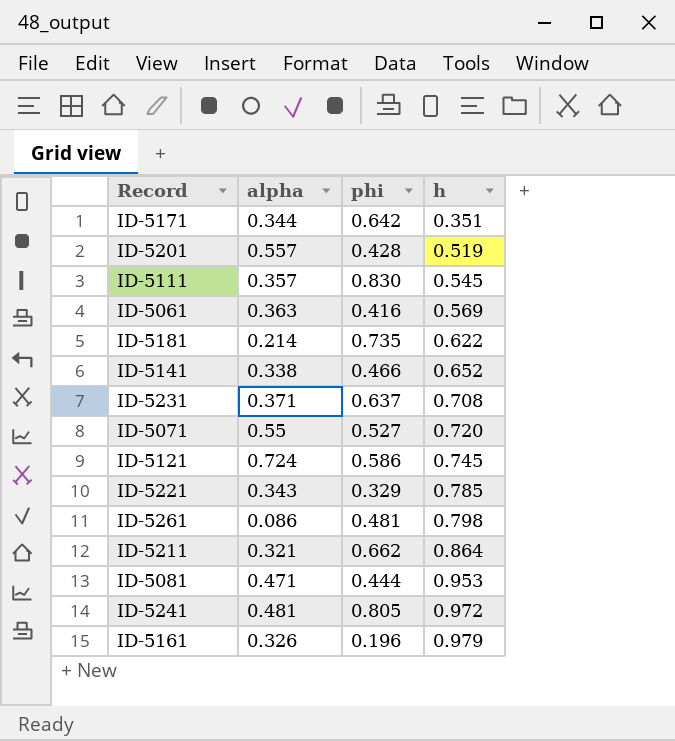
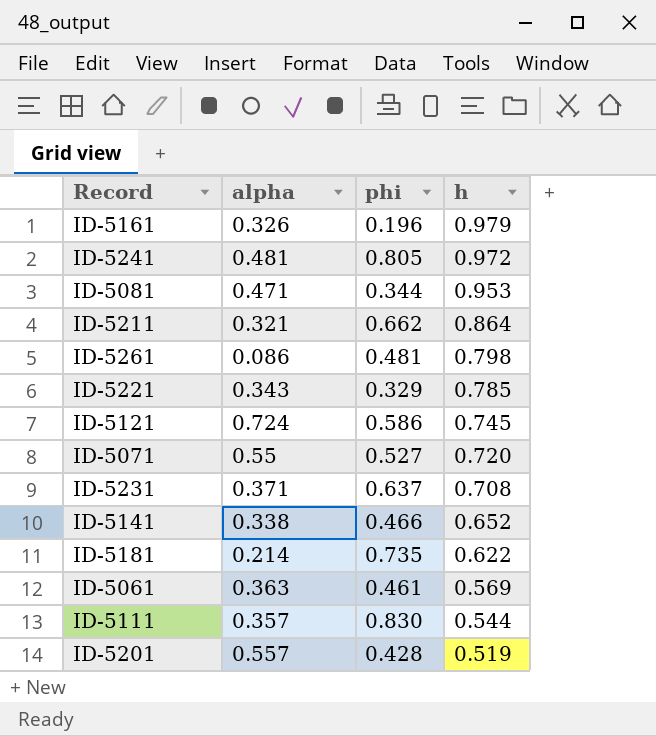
row order: h ascending -> h descending
row ID-5171: 0.344 | 0.642 | 0.351 -> none
ID-5081 | phi: 0.444 -> 0.344
ID-5061 | phi: 0.416 -> 0.461
ID-5111 | h: 0.545 -> 0.544

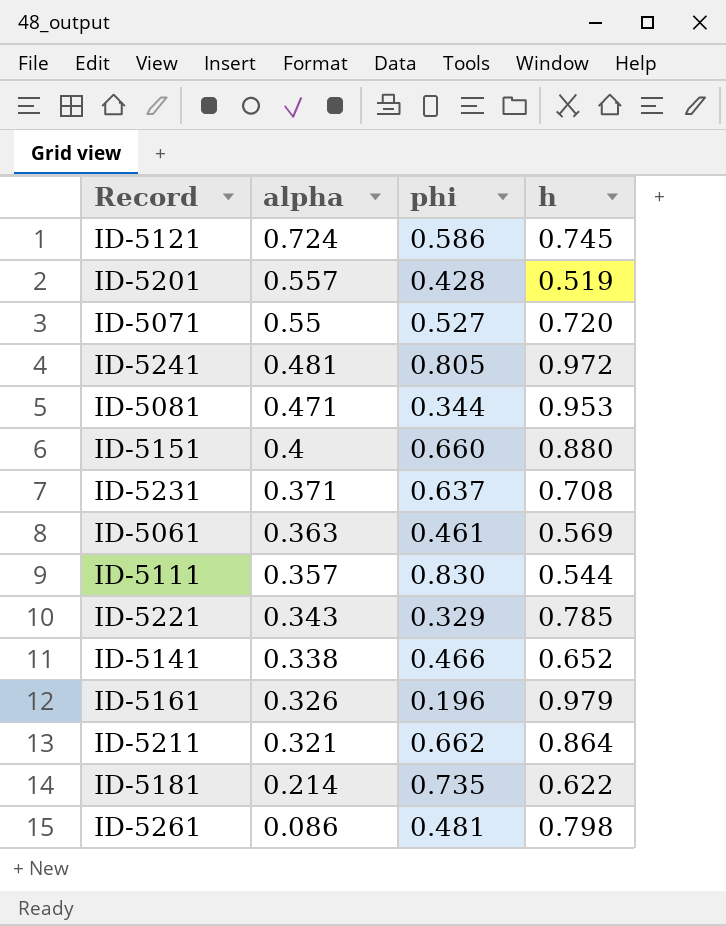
row order: h descending -> alpha descending
row ID-5151: none -> 0.4 | 0.660 | 0.880

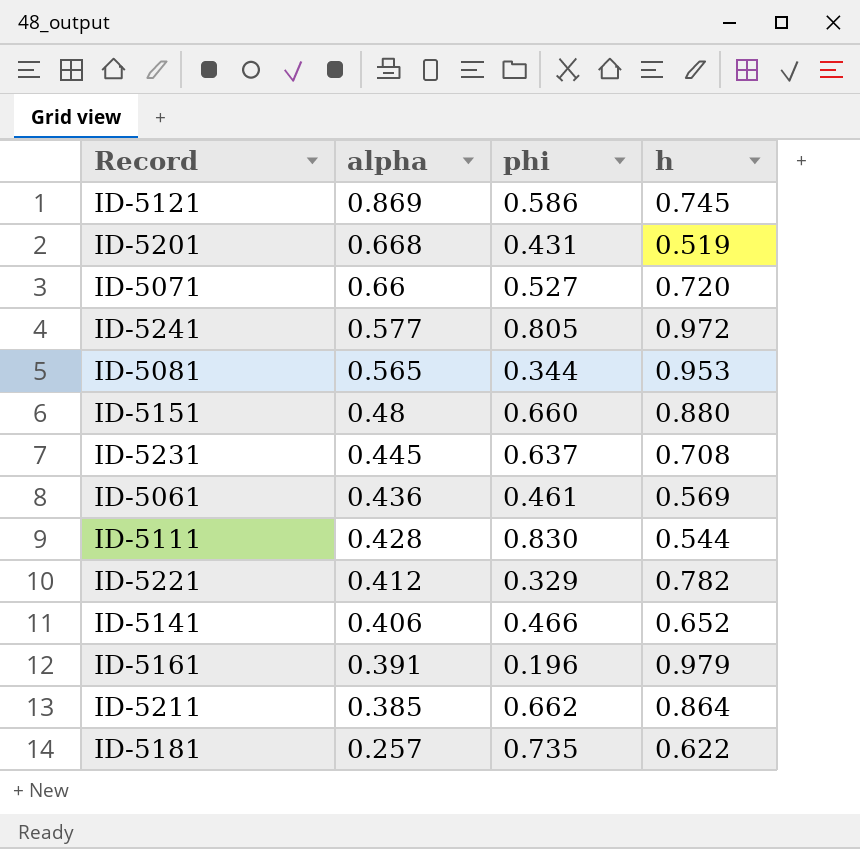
row ID-5261: 0.086 | 0.481 | 0.798 -> none
ID-5121 | alpha: 0.724 -> 0.869
ID-5201 | alpha: 0.557 -> 0.668
ID-5201 | phi: 0.428 -> 0.431
ID-5071 | alpha: 0.55 -> 0.66
ID-5241 | alpha: 0.481 -> 0.577
ID-5081 | alpha: 0.471 -> 0.565
ID-5151 | alpha: 0.4 -> 0.48
ID-5231 | alpha: 0.371 -> 0.445
ID-5061 | alpha: 0.363 -> 0.436
ID-5111 | alpha: 0.357 -> 0.428
ID-5221 | alpha: 0.343 -> 0.412
ID-5221 | h: 0.785 -> 0.782
ID-5141 | alpha: 0.338 -> 0.406
ID-5161 | alpha: 0.326 -> 0.391
ID-5211 | alpha: 0.321 -> 0.385
ID-5181 | alpha: 0.214 -> 0.257

